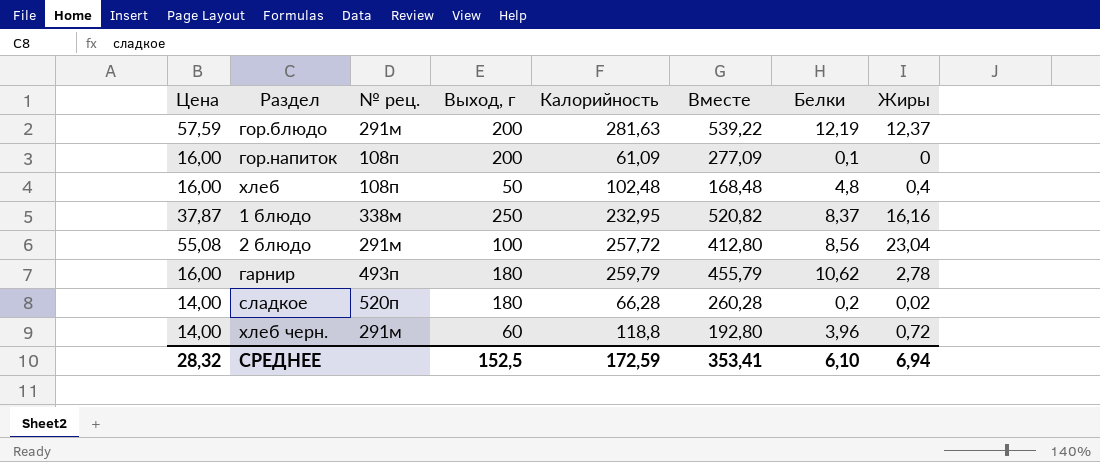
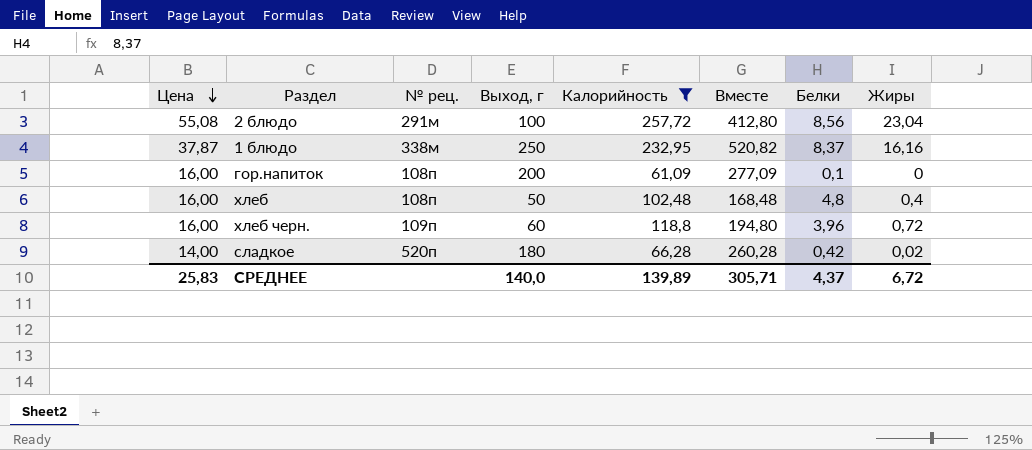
filter: none -> Калорийность <= 257,72
row order: none -> Цена descending
хлеб черн. | Цена: 14,00 -> 16,00
хлеб черн. | № рец.: 291м -> 109п
хлеб черн. | Вместе: 192,80 -> 194,80
сладкое | Белки: 0,2 -> 0,42
СРЕДНЕЕ | Цена: 28,32 -> 25,83
СРЕДНЕЕ | Выход, г: 152,5 -> 140,0
СРЕДНЕЕ | Калорийность: 172,59 -> 139,89
СРЕДНЕЕ | Вместе: 353,41 -> 305,71
СРЕДНЕЕ | Белки: 6,10 -> 4,37
СРЕДНЕЕ | Жиры: 6,94 -> 6,72

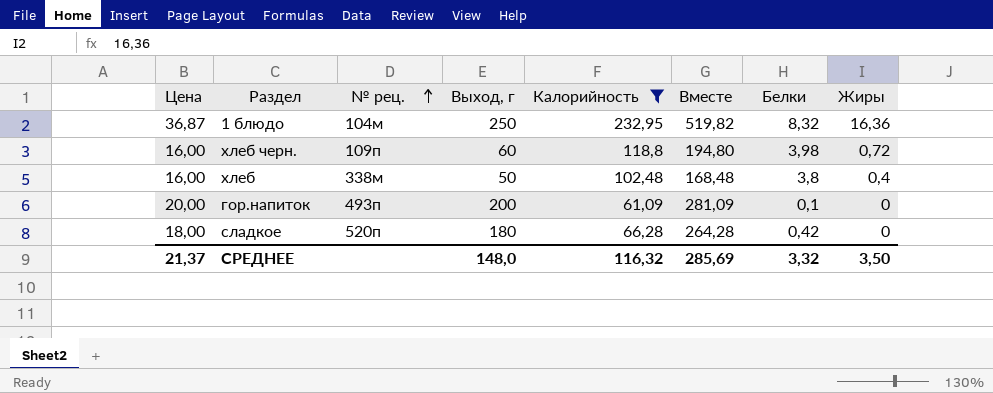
row order: Цена descending -> № рец. ascending
row 2 блюдо: 55,08 | 291м | 100 | 257,72 | 412,80 | 8,56 | 23,04 -> none
1 блюдо | Цена: 37,87 -> 36,87
1 блюдо | № рец.: 338м -> 104м
1 блюдо | Вместе: 520,82 -> 519,82
1 блюдо | Белки: 8,37 -> 8,32
1 блюдо | Жиры: 16,16 -> 16,36
хлеб черн. | Белки: 3,96 -> 3,98
хлеб | № рец.: 108п -> 338м
хлеб | Белки: 4,8 -> 3,8
гор.напиток | Цена: 16,00 -> 20,00
гор.напиток | № рец.: 108п -> 493п
гор.напиток | Вместе: 277,09 -> 281,09
сладкое | Цена: 14,00 -> 18,00
сладкое | Вместе: 260,28 -> 264,28
сладкое | Жиры: 0,02 -> 0
СРЕДНЕЕ | Цена: 25,83 -> 21,37
СРЕДНЕЕ | Выход, г: 140,0 -> 148,0
СРЕДНЕЕ | Калорийность: 139,89 -> 116,32
СРЕДНЕЕ | Вместе: 305,71 -> 285,69
СРЕДНЕЕ | Белки: 4,37 -> 3,32
СРЕДНЕЕ | Жиры: 6,72 -> 3,50

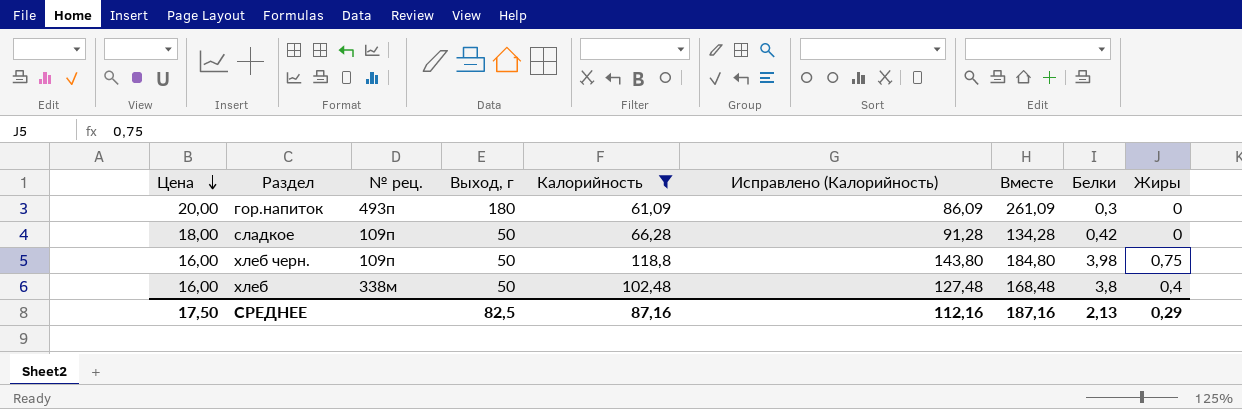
row order: № рец. ascending -> Цена descending
column Исправлено (Калорийность) | formula: none -> [Калорийность] + 25
row 1 блюдо: 36,87 | 104м | 250 | 232,95 | 519,82 | 8,32 | 16,36 -> none
гор.напиток | Выход, г: 200 -> 180
гор.напиток | Вместе: 281,09 -> 261,09
гор.напиток | Белки: 0,1 -> 0,3
сладкое | № рец.: 520п -> 109п
сладкое | Выход, г: 180 -> 50
сладкое | Вместе: 264,28 -> 134,28
хлеб черн. | Выход, г: 60 -> 50
хлеб черн. | Вместе: 194,80 -> 184,80
хлеб черн. | Жиры: 0,72 -> 0,75
СРЕДНЕЕ | Цена: 21,37 -> 17,50
СРЕДНЕЕ | Выход, г: 148,0 -> 82,5
СРЕДНЕЕ | Калорийность: 116,32 -> 87,16
СРЕДНЕЕ | Вместе: 285,69 -> 187,16
СРЕДНЕЕ | Белки: 3,32 -> 2,13
СРЕДНЕЕ | Жиры: 3,50 -> 0,29

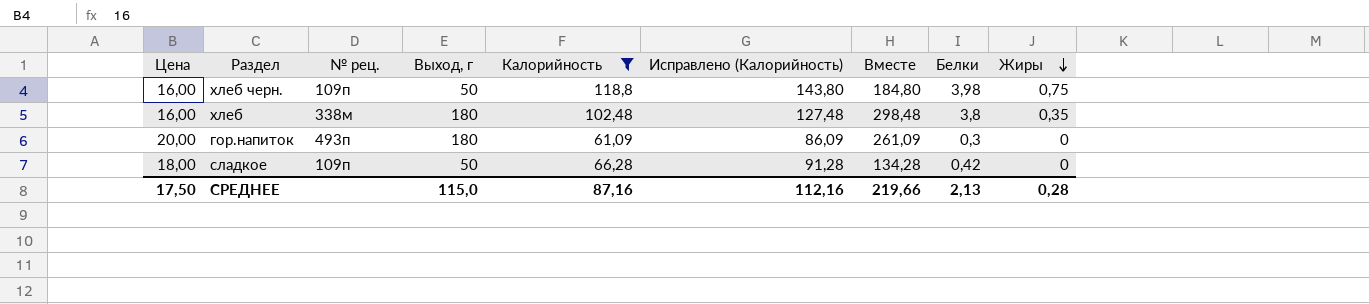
row order: Цена descending -> Жиры descending
хлеб | Выход, г: 50 -> 180
хлеб | Вместе: 168,48 -> 298,48
хлеб | Жиры: 0,4 -> 0,35
СРЕДНЕЕ | Выход, г: 82,5 -> 115,0
СРЕДНЕЕ | Вместе: 187,16 -> 219,66
СРЕДНЕЕ | Жиры: 0,29 -> 0,28

